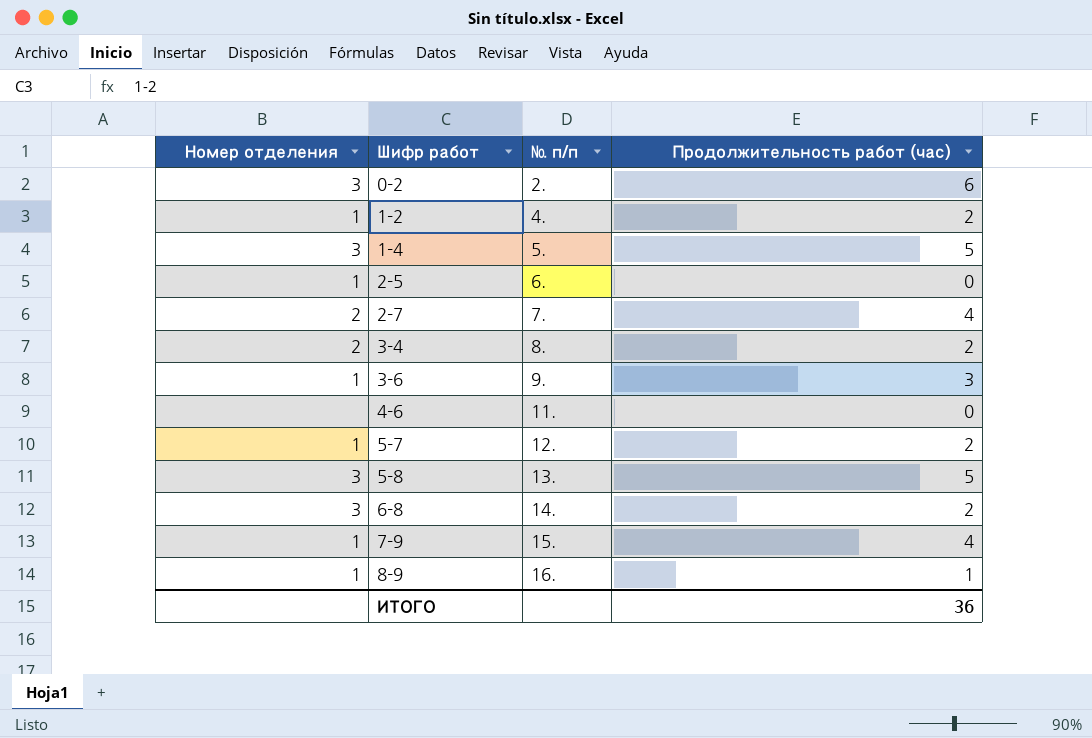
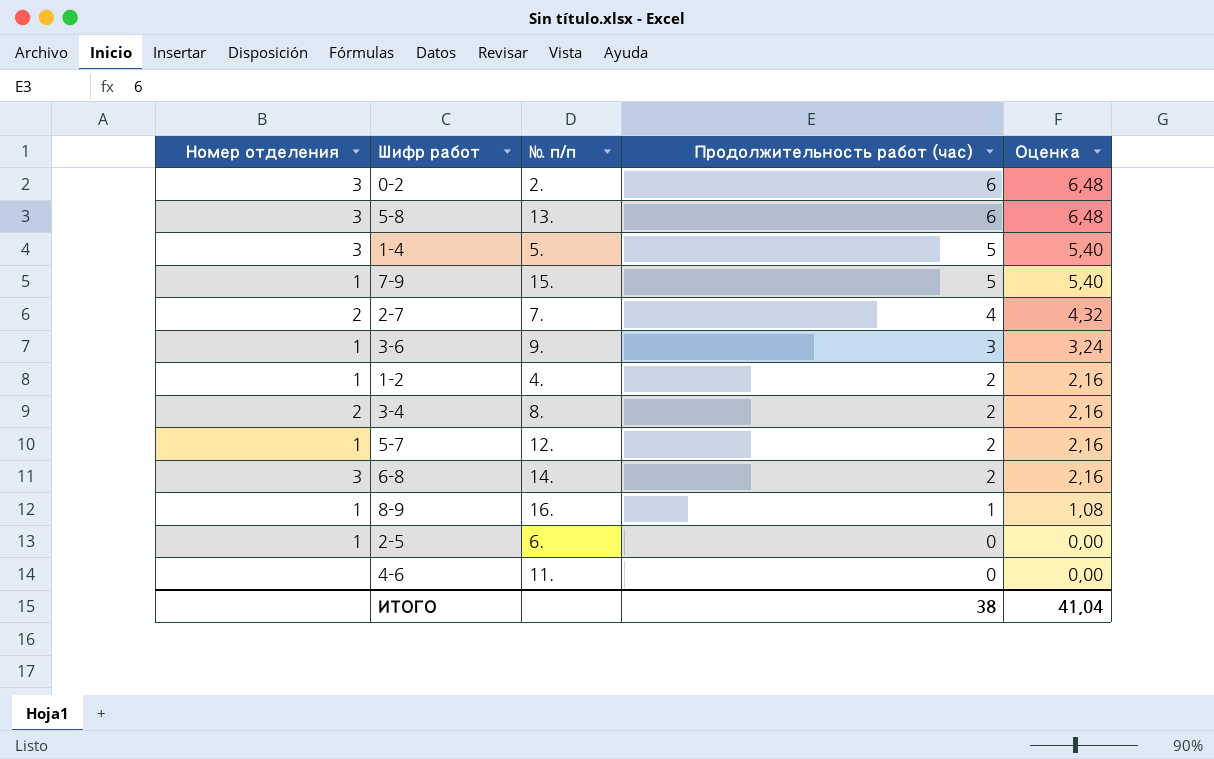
row order: Шифр работ ascending -> Продолжительность работ (час) descending
column Оценка | formula: none -> [Продолжительность работ (час)] * 1,08
5-8 | Продолжительность работ (час): 5 -> 6
7-9 | Продолжительность работ (час): 4 -> 5
ИТОГО | Продолжительность работ (час): 36 -> 38

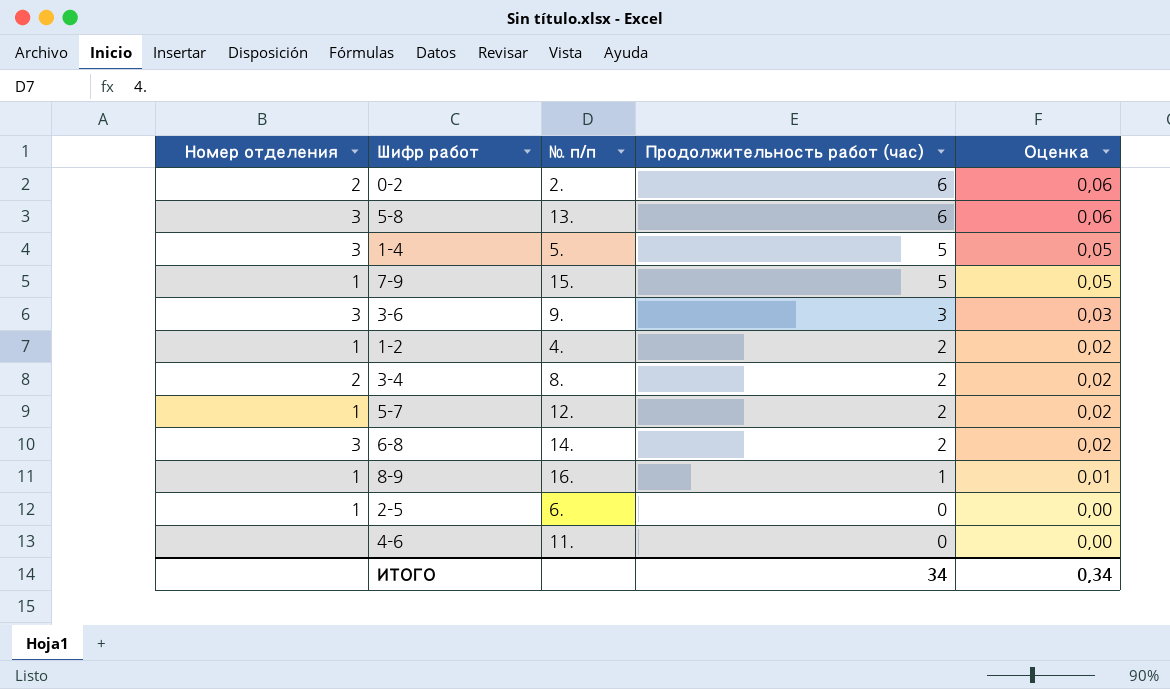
column Оценка | formula: [Продолжительность работ (час)] * 1,08 -> [Продолжительность работ (час)] * 0,01
row 2-7: 2 | 7. | 4 | 4,32 -> none
0-2 | Номер отделения: 3 -> 2
3-6 | Номер отделения: 1 -> 3
ИТОГО | Продолжительность работ (час): 38 -> 34
ИТОГО | Оценка: 41,04 -> 0,34

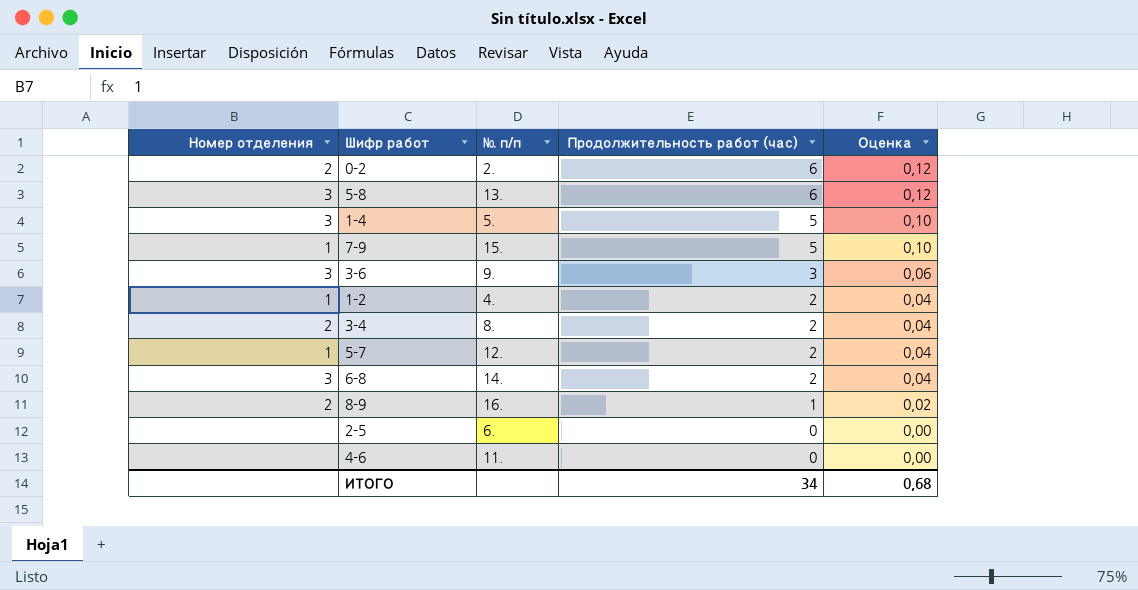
column Оценка | formula: [Продолжительность работ (час)] * 0,01 -> [Продолжительность работ (час)] * 0,02
8-9 | Номер отделения: 1 -> 2
2-5 | Номер отделения: 1 -> none
ИТОГО | Оценка: 0,34 -> 0,68

